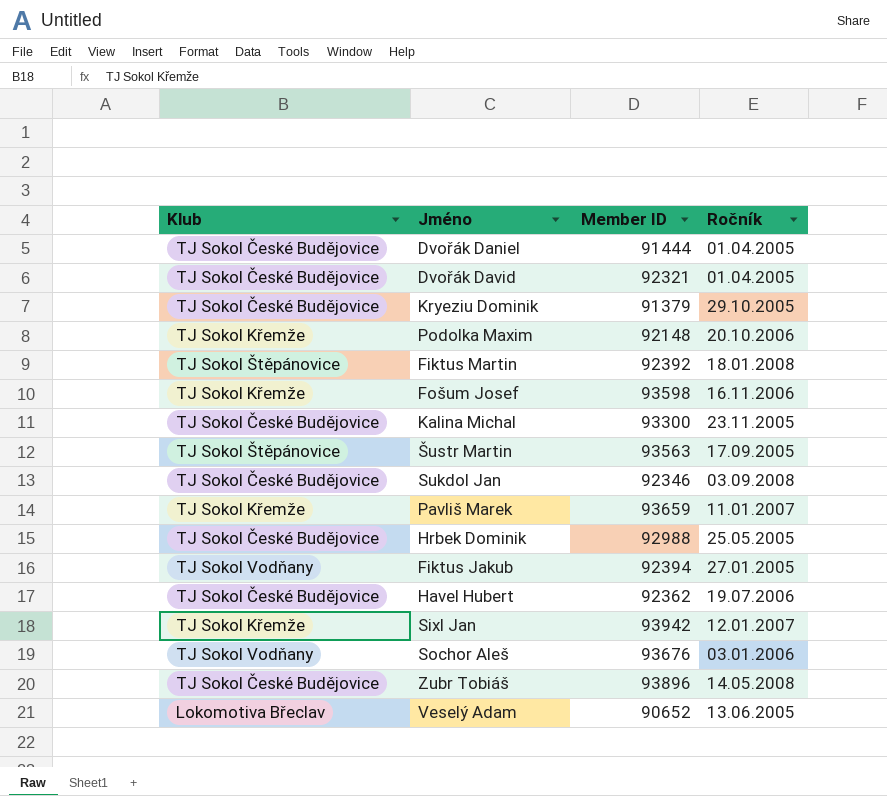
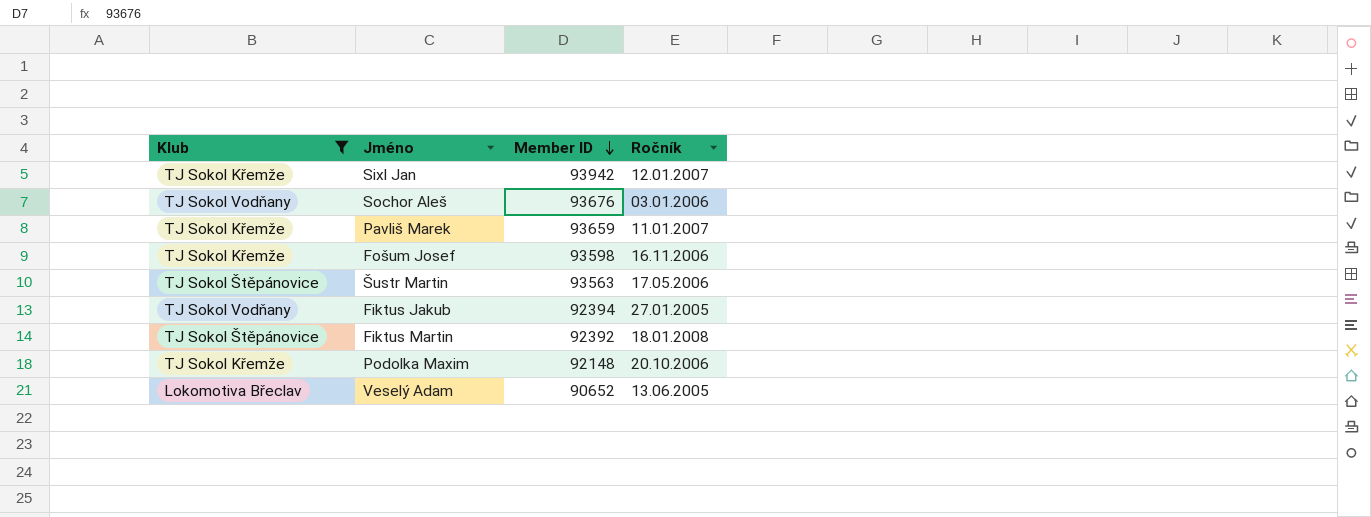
filter: none -> Klub != TJ Sokol České Budějovice
row order: none -> Member ID descending
Šustr Martin | Ročník: 17.09.2005 -> 17.05.2006

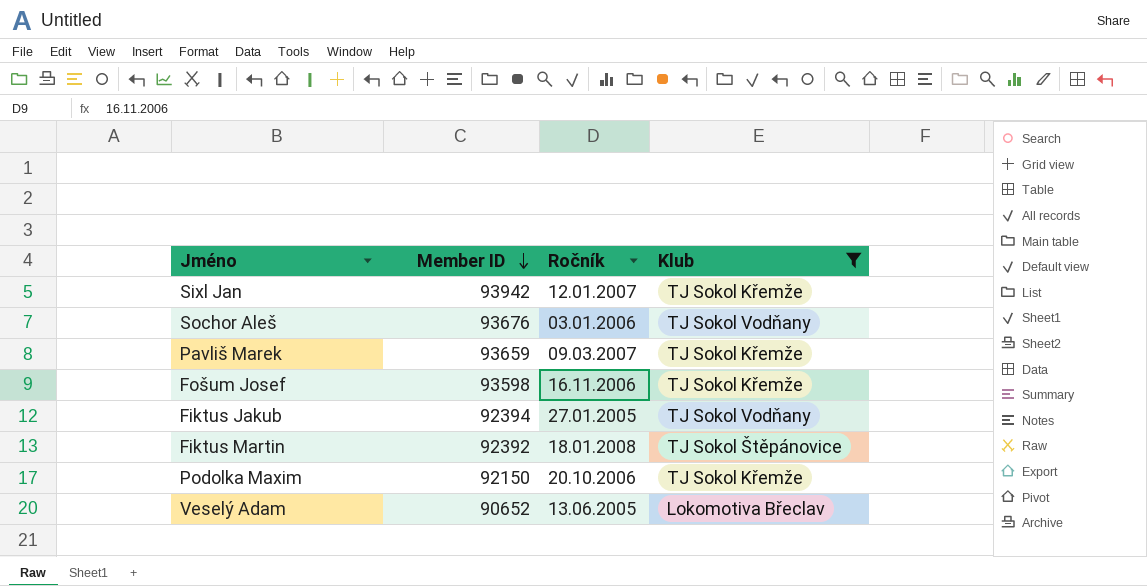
column Klub | position: 1 -> 4
row Šustr Martin: TJ Sokol Štěpánovice | 93563 | 17.05.2006 -> none
Pavliš Marek | Ročník: 11.01.2007 -> 09.03.2007
Podolka Maxim | Member ID: 92148 -> 92150

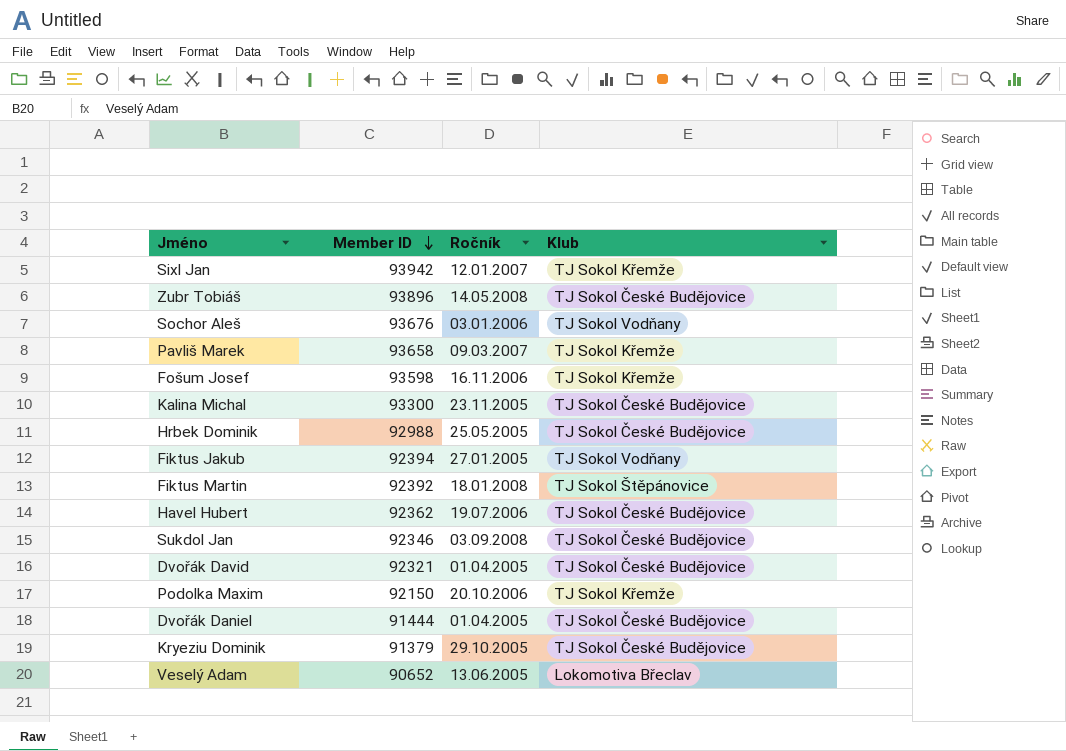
filter: Klub != TJ Sokol České Budějovice -> none
Pavliš Marek | Member ID: 93659 -> 93658

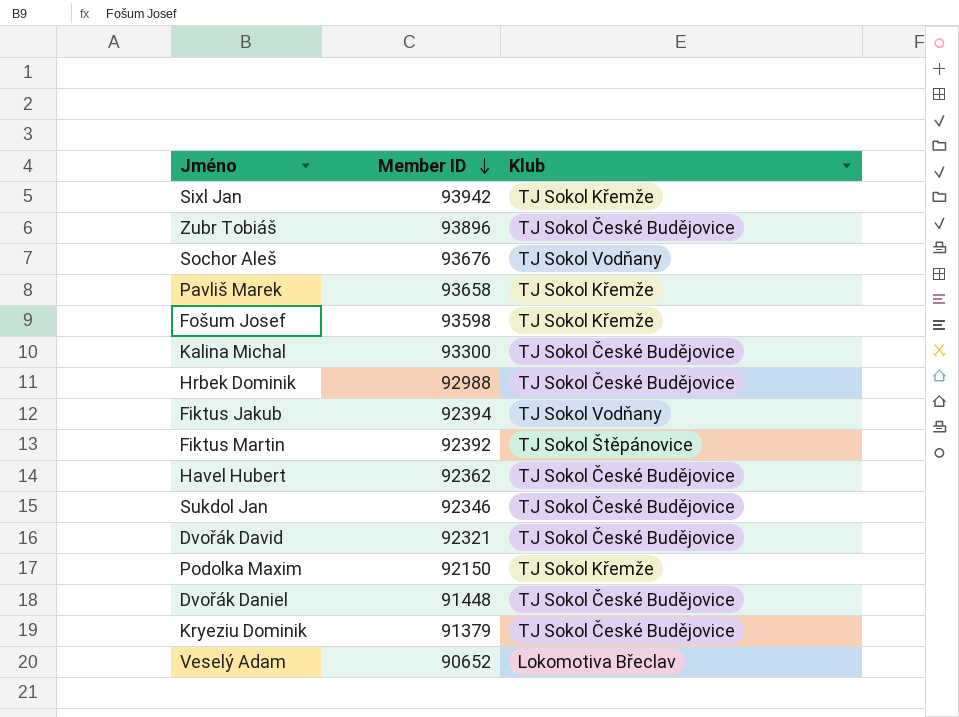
column Ročník | position: 3 -> none
Dvořák Daniel | Member ID: 91444 -> 91448

